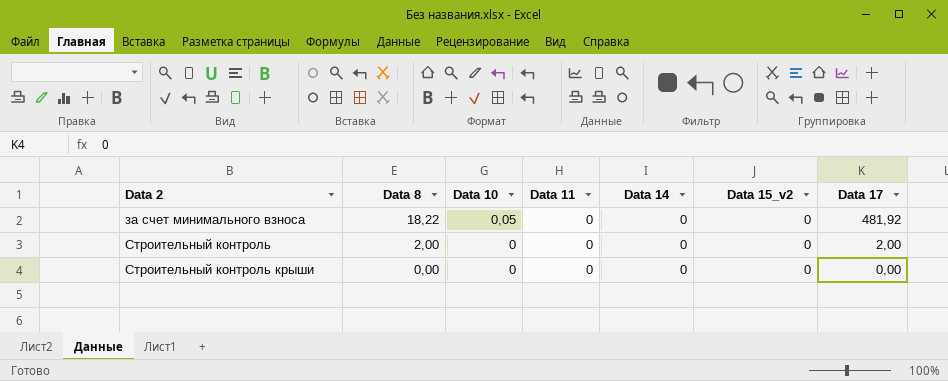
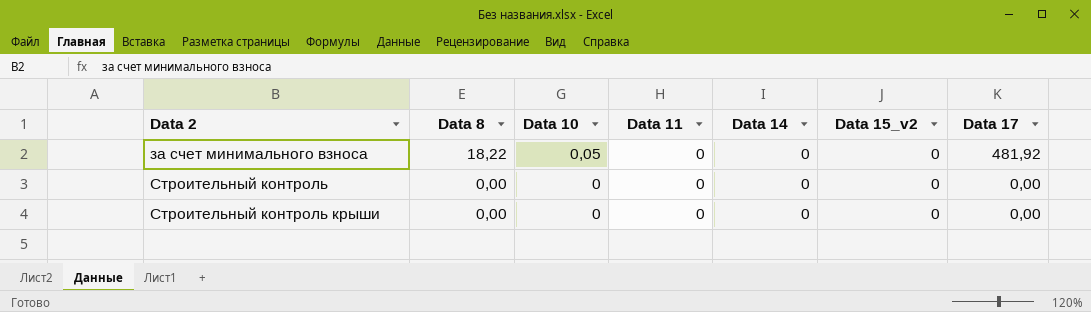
Строительный контроль | Data 8: 2,00 -> 0,00
Строительный контроль | Data 17: 2,00 -> 0,00

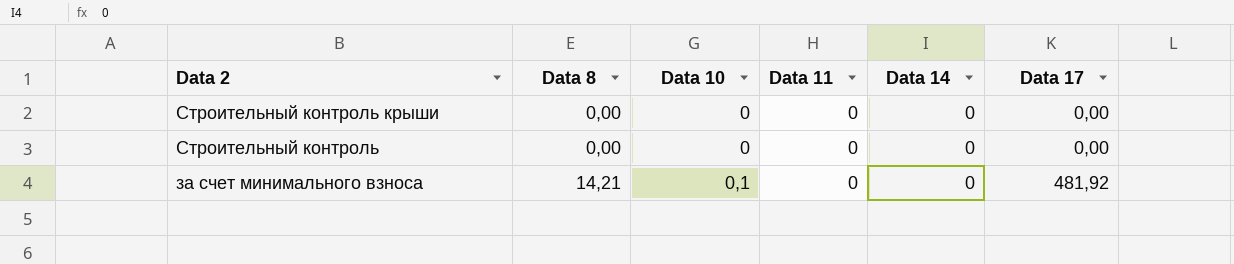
row order: Data 2 ascending -> Data 2 descending
column Data 15_v2 | position: 6 -> none
за счет минимального взноса | Data 8: 18,22 -> 14,21
за счет минимального взноса | Data 10: 0,05 -> 0,1

